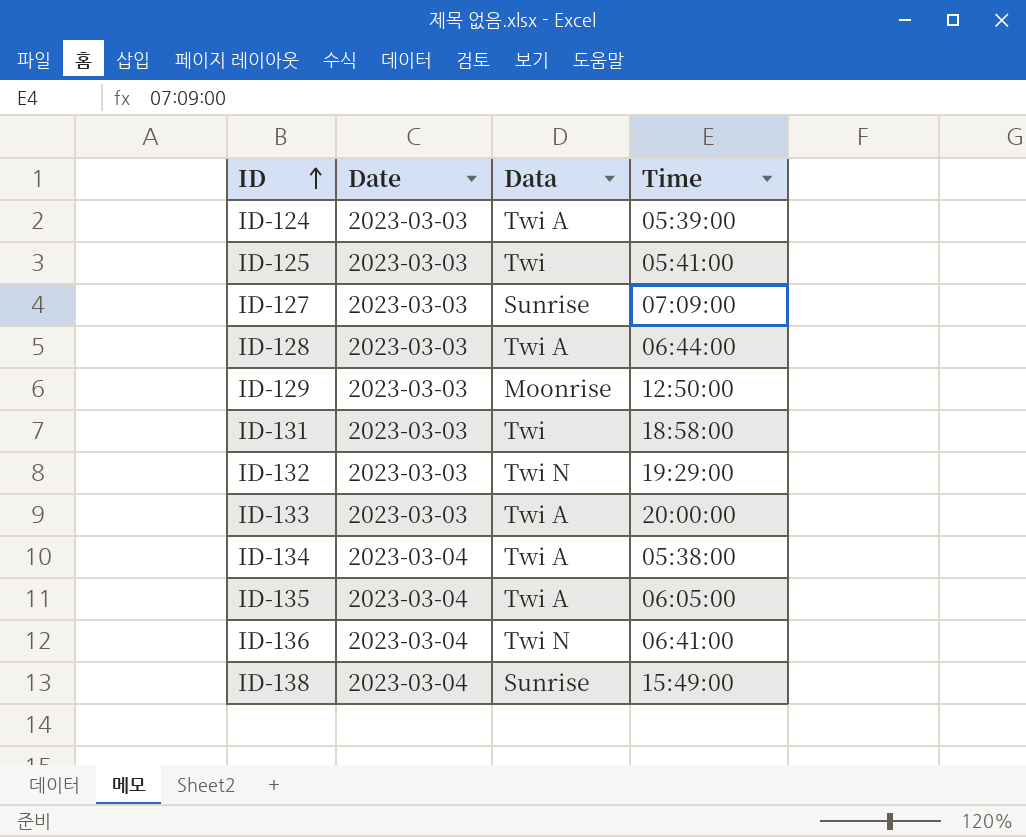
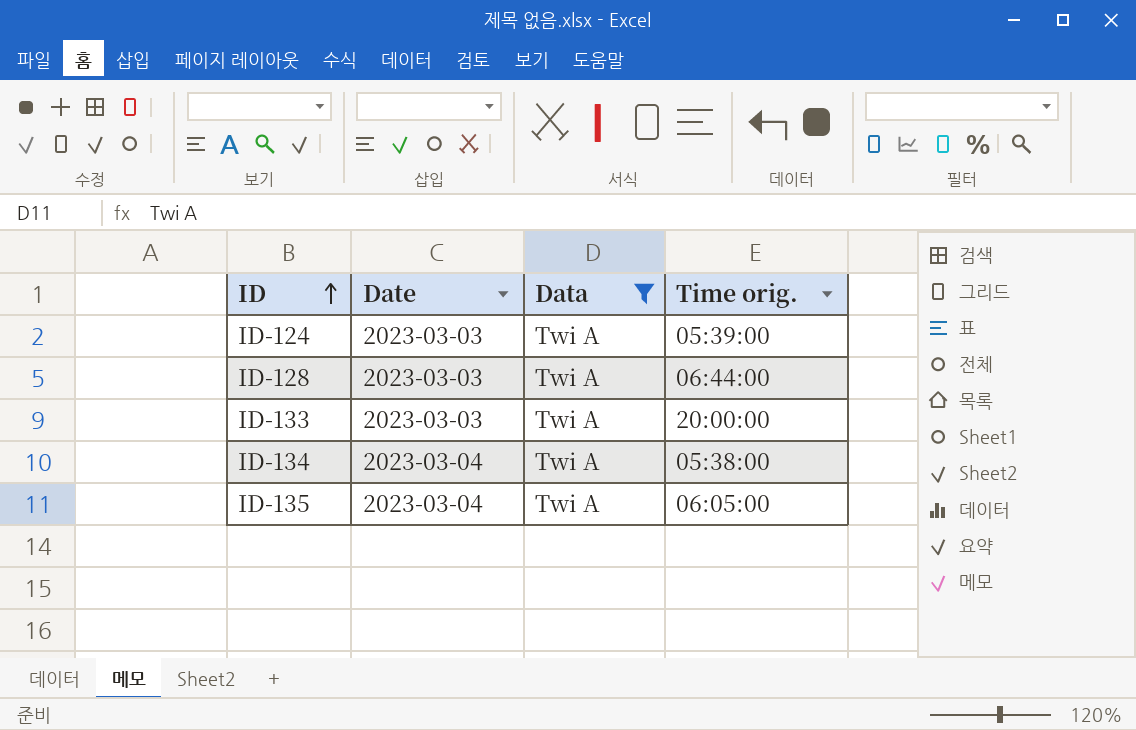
filter: none -> Data = Twi A
column name: Time -> Time orig.

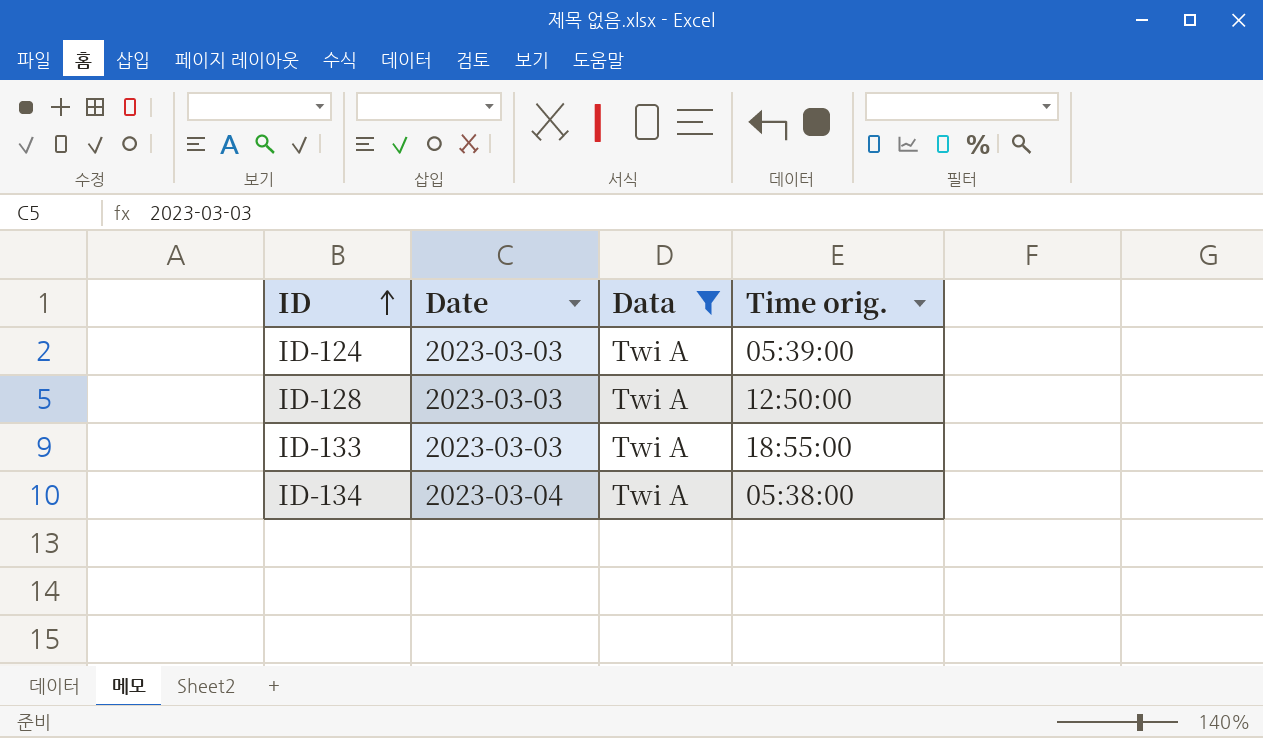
row ID-135: 2023-03-04 | Twi A | 06:05:00 -> none
ID-128 | Time orig.: 06:44:00 -> 12:50:00
ID-133 | Time orig.: 20:00:00 -> 18:55:00

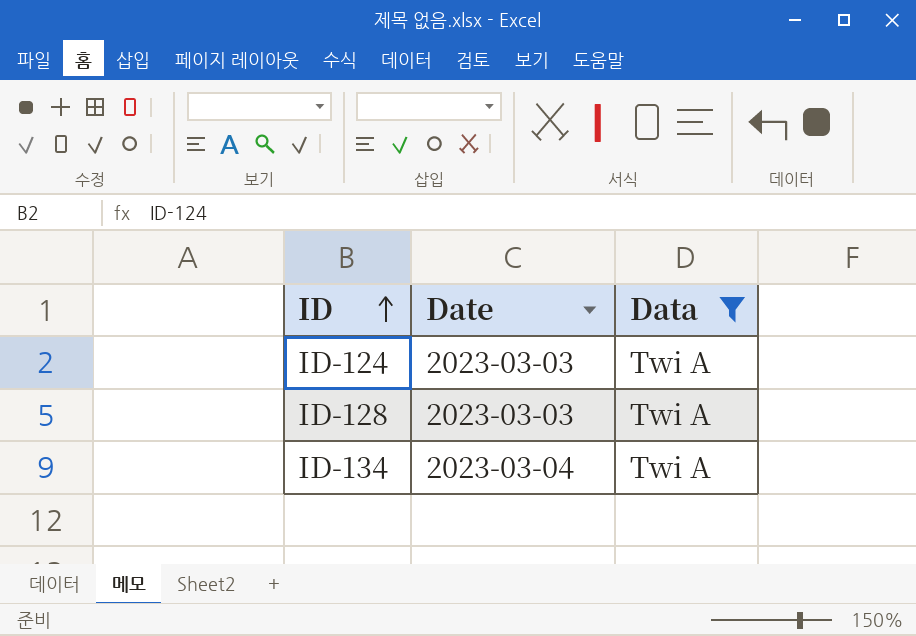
column Time orig. | position: 4 -> none
row ID-133: 2023-03-03 | Twi A | 18:55:00 -> none

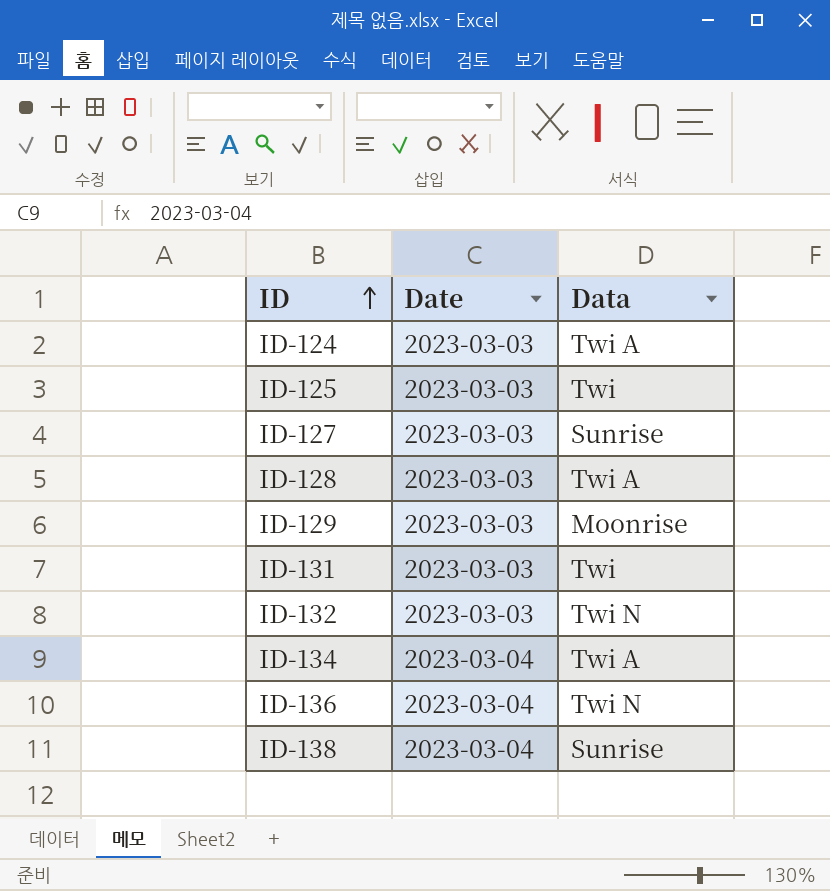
filter: Data = Twi A -> none

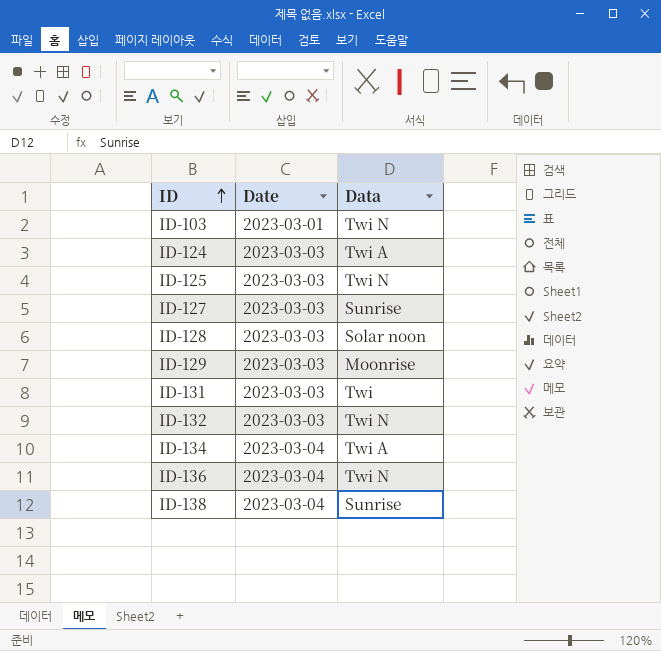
row ID-103: none -> 2023-03-01 | Twi N
ID-125 | Data: Twi -> Twi N
ID-128 | Data: Twi A -> Solar noon

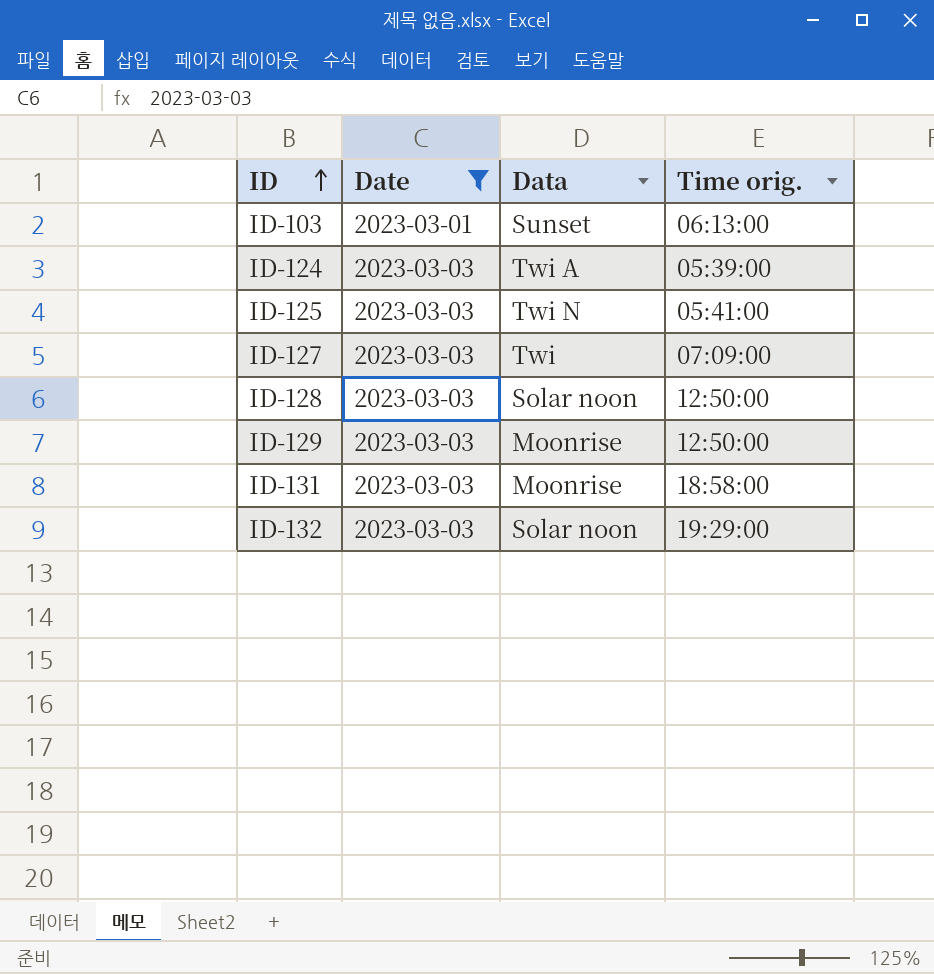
filter: none -> Date != 2023-03-04
column Time orig. | position: none -> 4
ID-103 | Data: Twi N -> Sunset
ID-127 | Data: Sunrise -> Twi
ID-131 | Data: Twi -> Moonrise
ID-132 | Data: Twi N -> Solar noon

